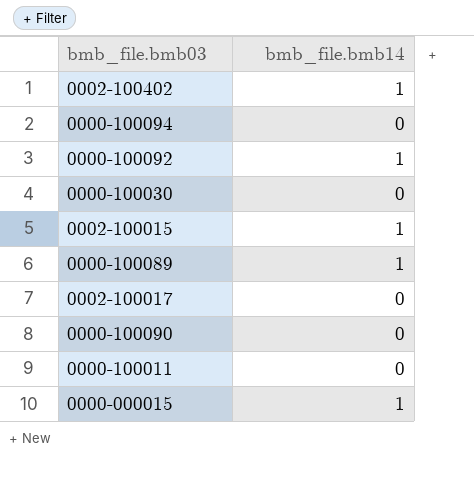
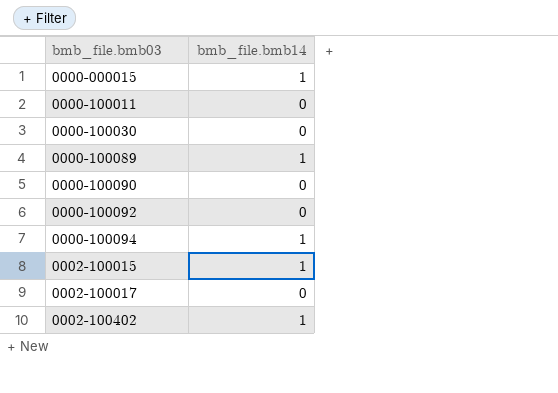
row order: none -> bmb_file.bmb03 ascending
0000-100092 | bmb_file.bmb14: 1 -> 0
0000-100094 | bmb_file.bmb14: 0 -> 1

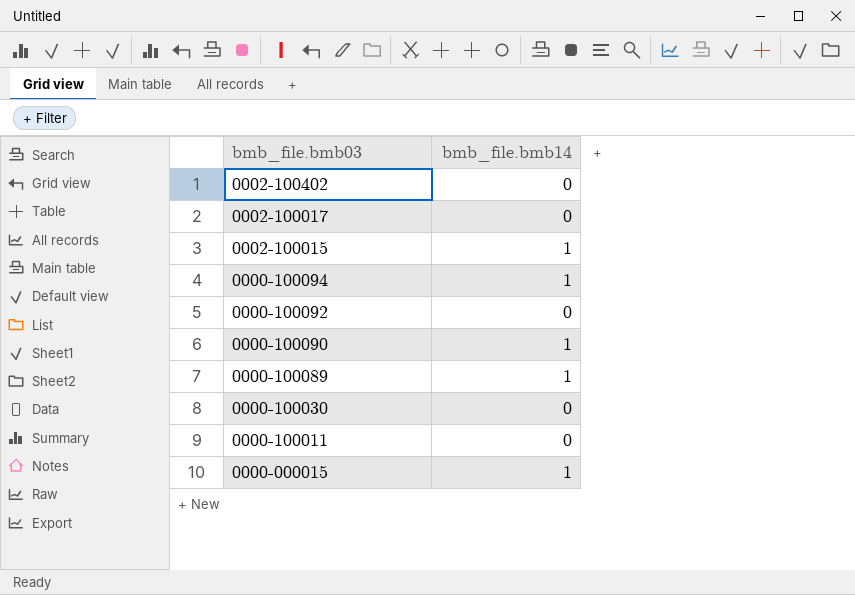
row order: bmb_file.bmb03 ascending -> bmb_file.bmb03 descending
0002-100402 | bmb_file.bmb14: 1 -> 0
0000-100090 | bmb_file.bmb14: 0 -> 1

